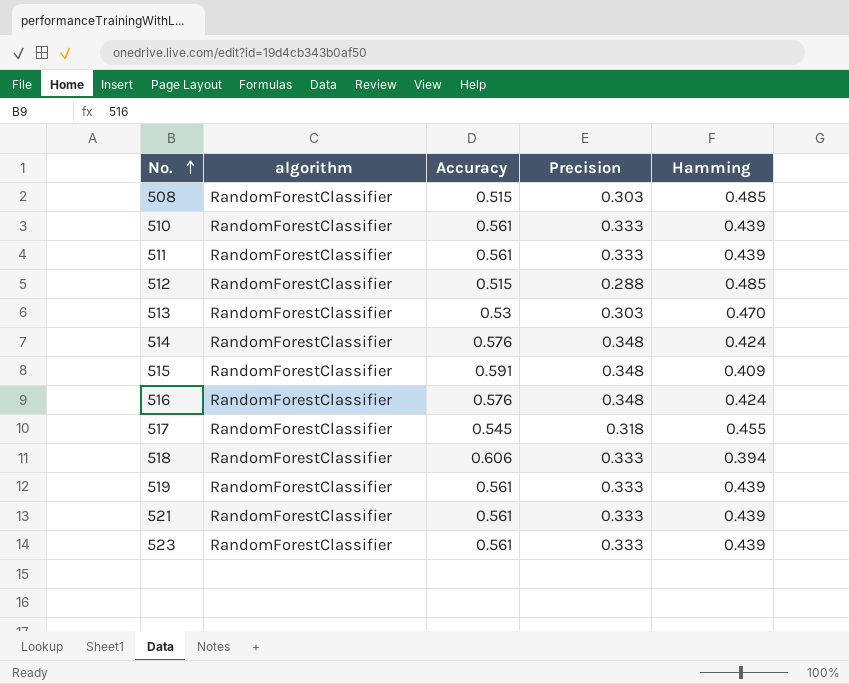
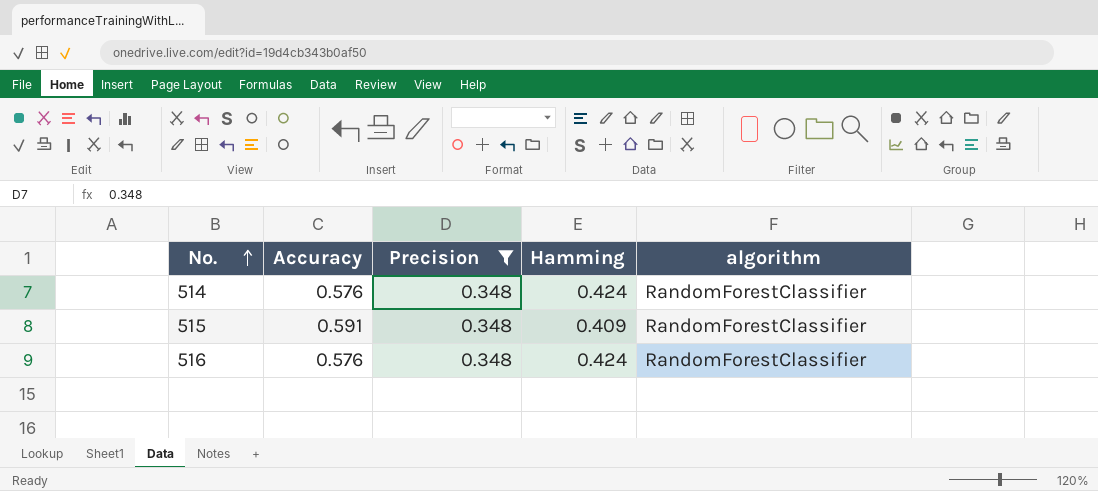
filter: none -> Precision = 0.348
column algorithm | position: 2 -> 5

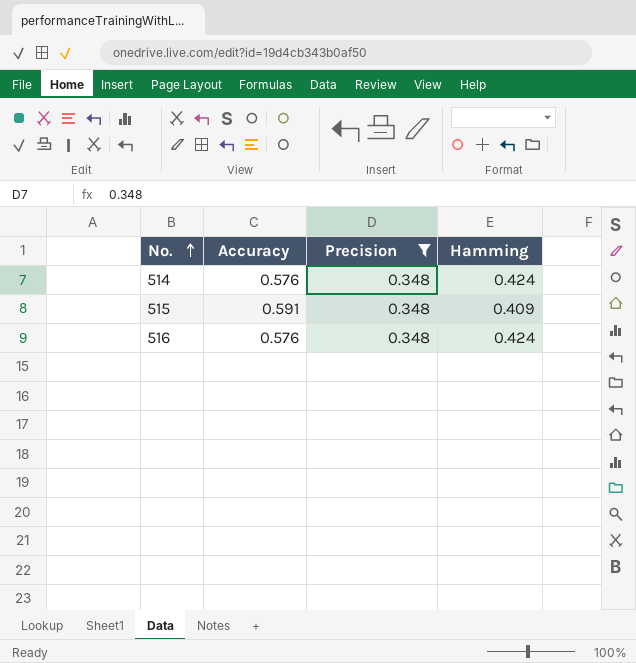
column algorithm | position: 5 -> none

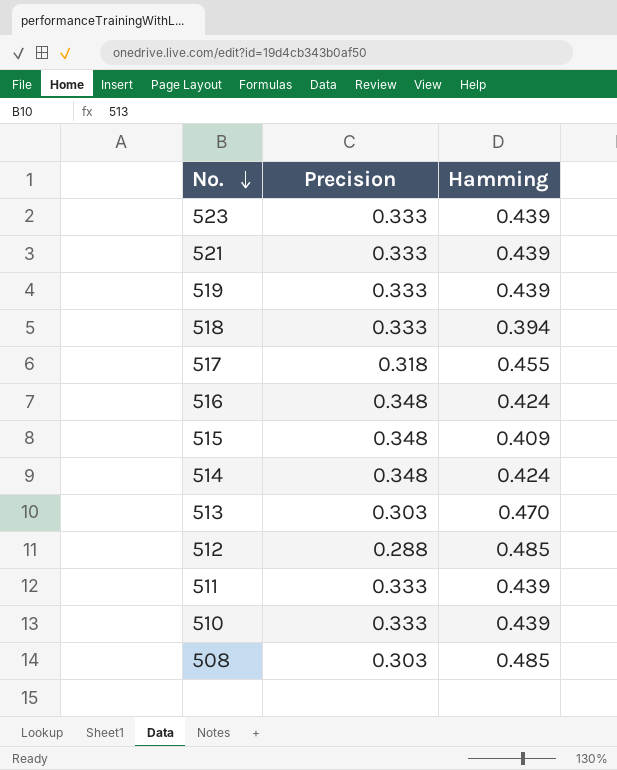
filter: Precision = 0.348 -> none
row order: No. ascending -> No. descending
column Accuracy | position: 2 -> none

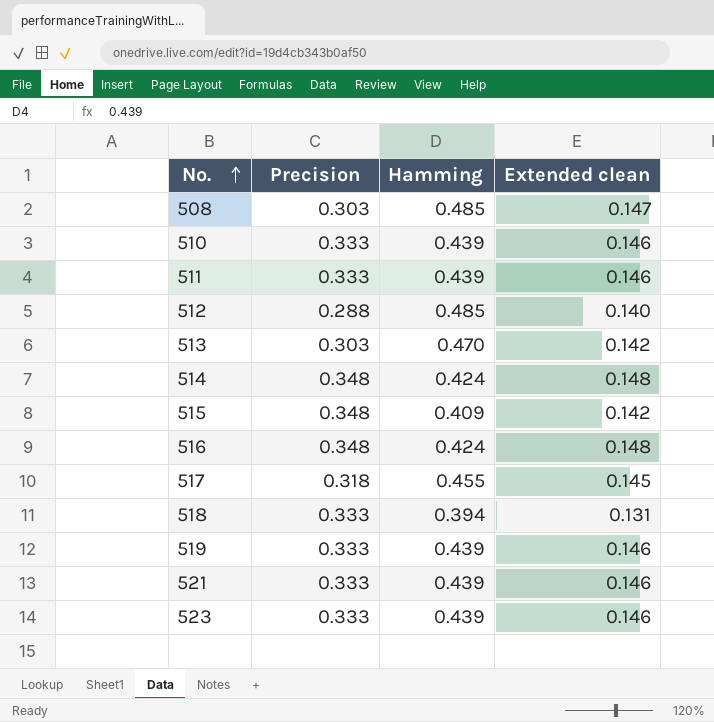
row order: No. descending -> No. ascending
column Extended clean | formula: none -> [Precision] * [Hamming]

